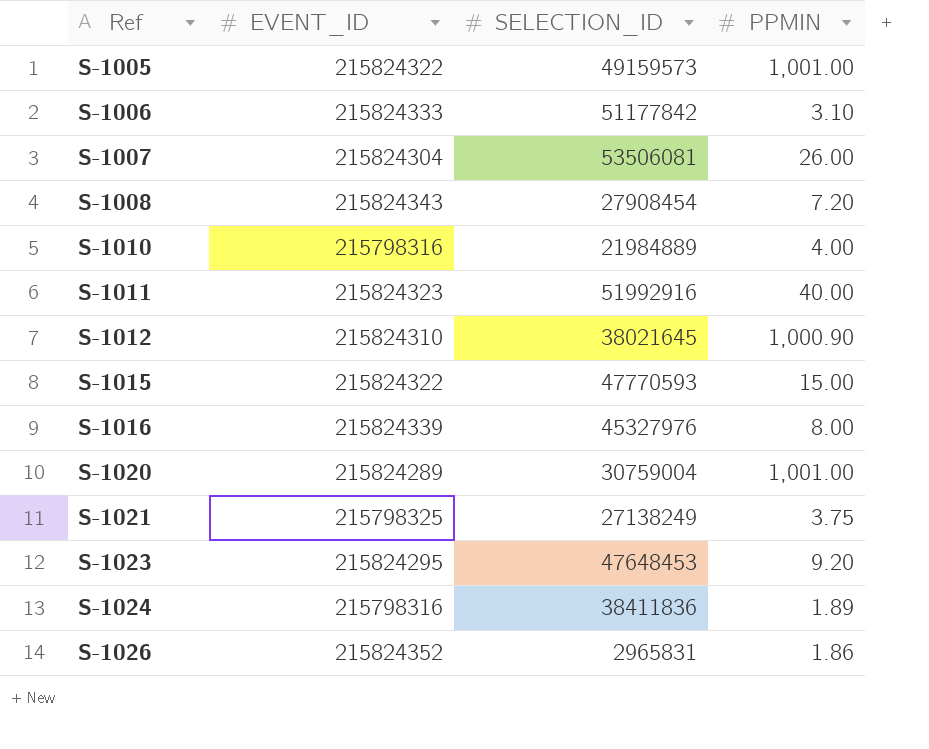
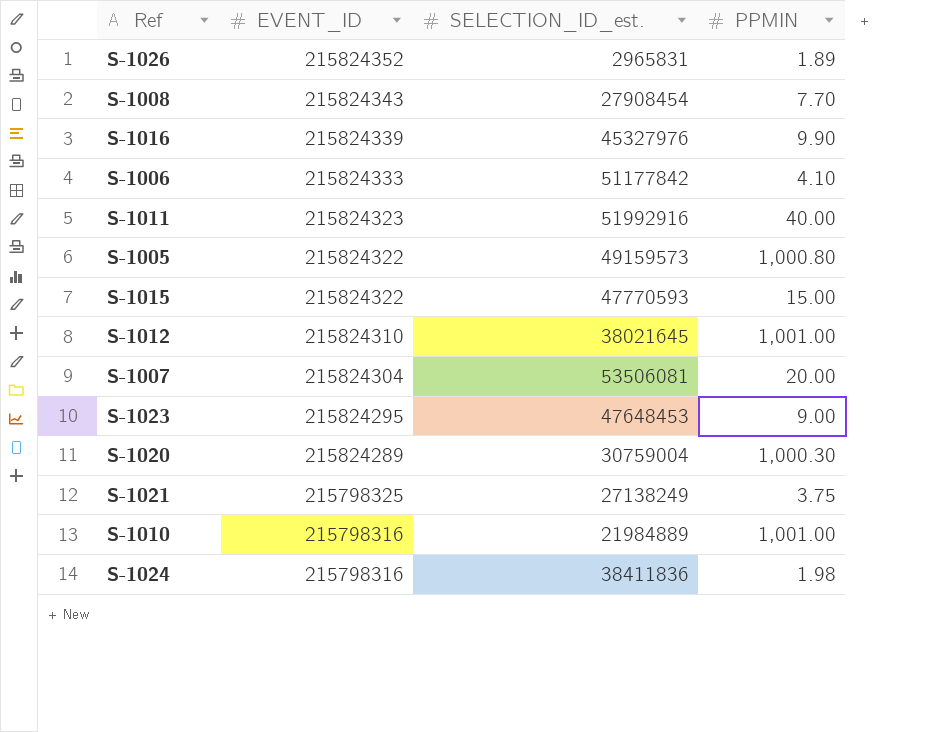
row order: Ref ascending -> EVENT_ID descending
column name: SELECTION_ID -> SELECTION_ID_est.
S-1026 | PPMIN: 1.86 -> 1.89
S-1008 | PPMIN: 7.20 -> 7.70
S-1016 | PPMIN: 8.00 -> 9.90
S-1006 | PPMIN: 3.10 -> 4.10
S-1005 | PPMIN: 1,001.00 -> 1,000.80
S-1012 | PPMIN: 1,000.90 -> 1,001.00
S-1007 | PPMIN: 26.00 -> 20.00
S-1023 | PPMIN: 9.20 -> 9.00
S-1020 | PPMIN: 1,001.00 -> 1,000.30
S-1010 | PPMIN: 4.00 -> 1,001.00
S-1024 | PPMIN: 1.89 -> 1.98

